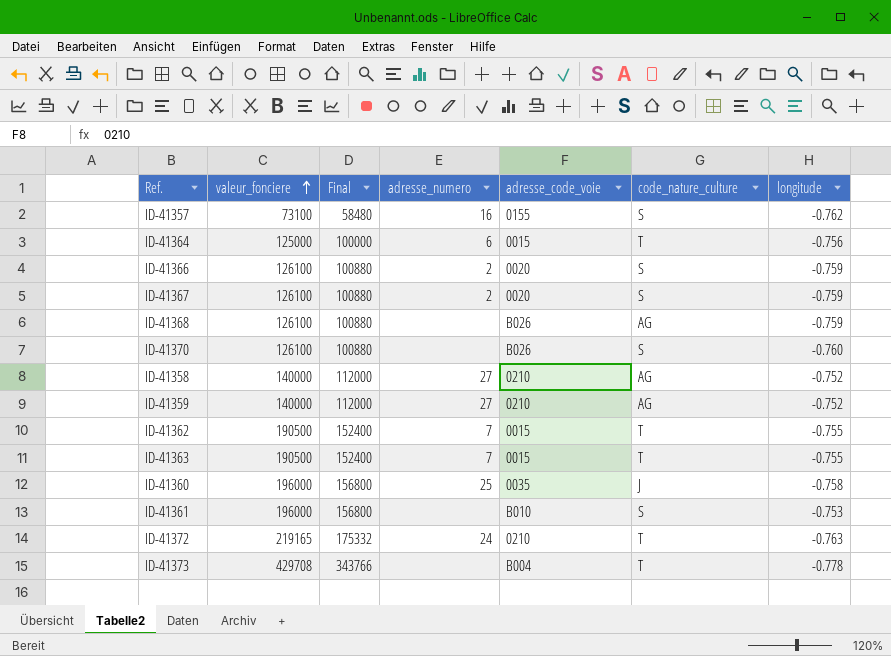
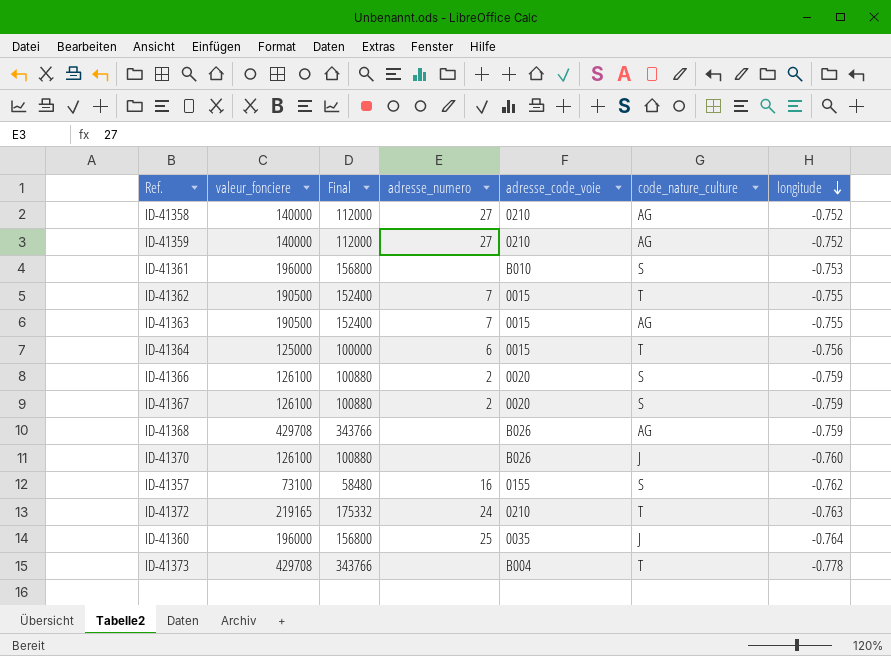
row order: valeur_fonciere ascending -> longitude descending
ID-41363 | code_nature_culture: T -> AG
ID-41368 | valeur_fonciere: 126100 -> 429708
ID-41368 | Final: 100880 -> 343766
ID-41370 | code_nature_culture: S -> J
ID-41360 | longitude: -0.758 -> -0.764

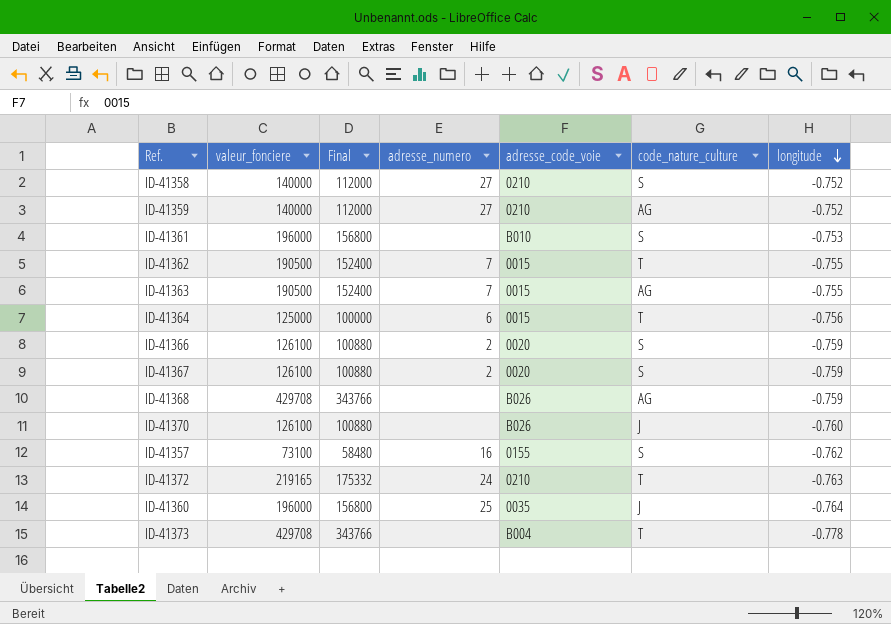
ID-41358 | code_nature_culture: AG -> S

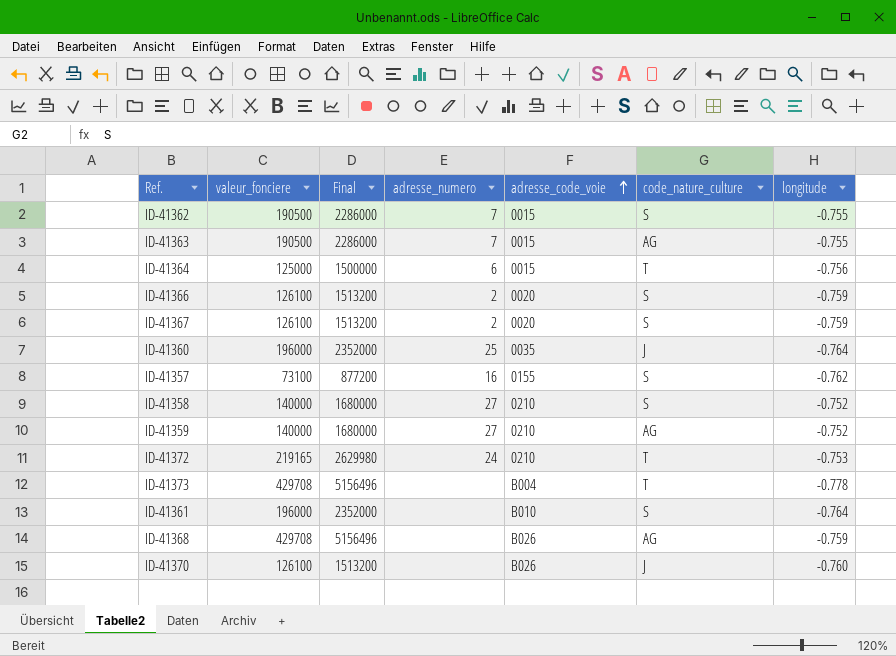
row order: longitude descending -> adresse_code_voie ascending
column Final | formula: [valeur_fonciere] * 0.8 -> [valeur_fonciere] * 12
ID-41362 | code_nature_culture: T -> S
ID-41372 | longitude: -0.763 -> -0.753
ID-41361 | longitude: -0.753 -> -0.764

